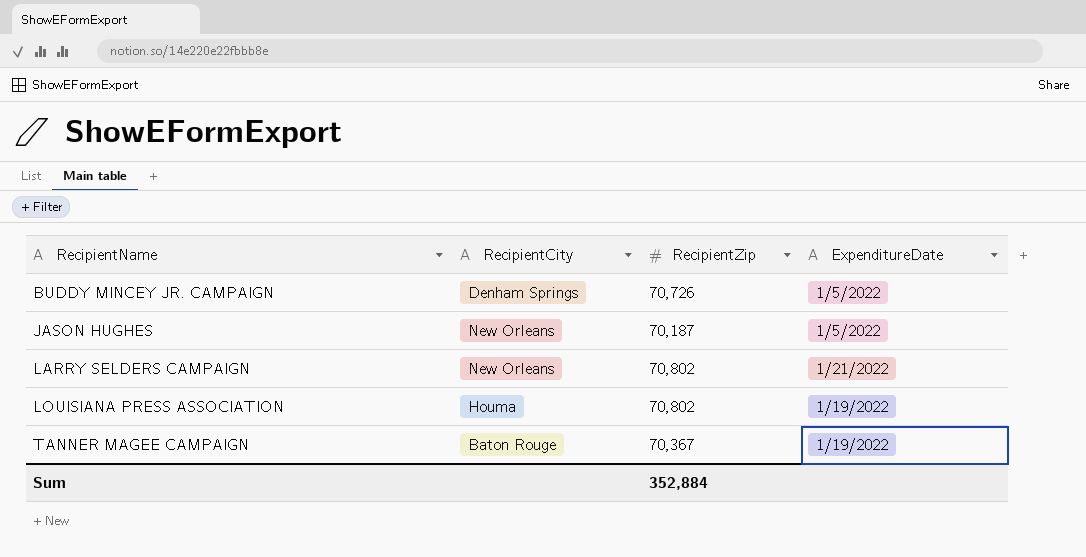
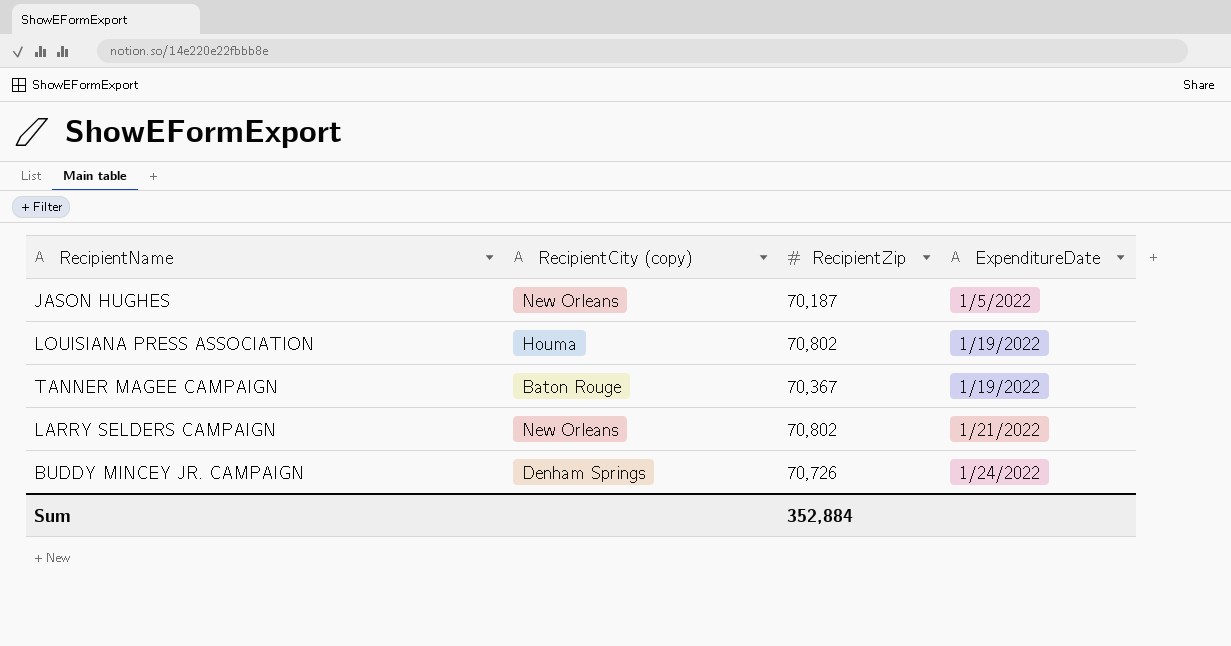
row order: RecipientName ascending -> ExpenditureDate ascending
column name: RecipientCity -> RecipientCity (copy)
BUDDY MINCEY JR. CAMPAIGN | ExpenditureDate: 1/5/2022 -> 1/24/2022

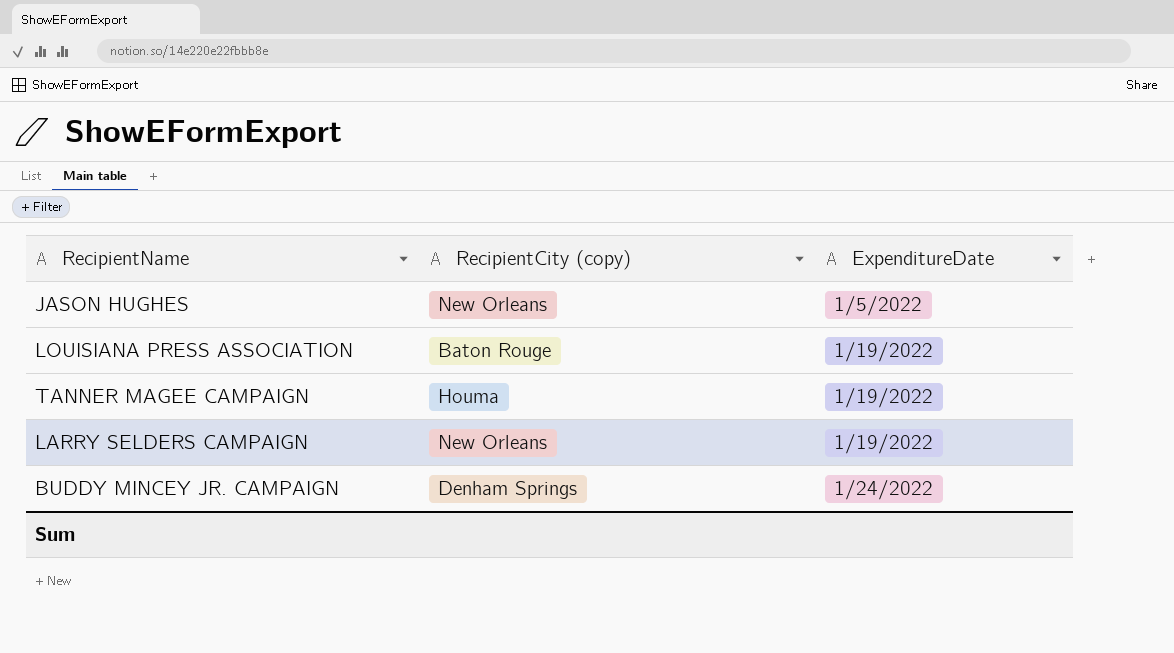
column RecipientZip | position: 3 -> none
LOUISIANA PRESS ASSOCIATION | RecipientCity (copy): Houma -> Baton Rouge
TANNER MAGEE CAMPAIGN | RecipientCity (copy): Baton Rouge -> Houma
LARRY SELDERS CAMPAIGN | ExpenditureDate: 1/21/2022 -> 1/19/2022

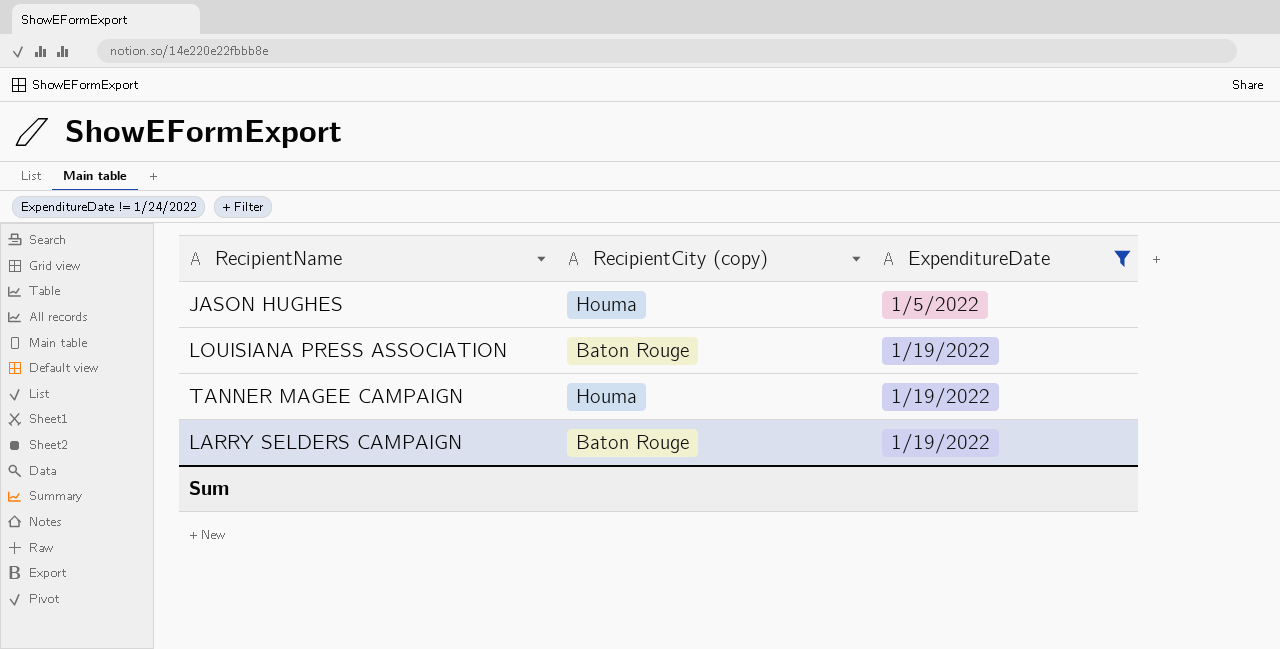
filter: none -> ExpenditureDate != 1/24/2022
JASON HUGHES | RecipientCity (copy): New Orleans -> Houma
LARRY SELDERS CAMPAIGN | RecipientCity (copy): New Orleans -> Baton Rouge

